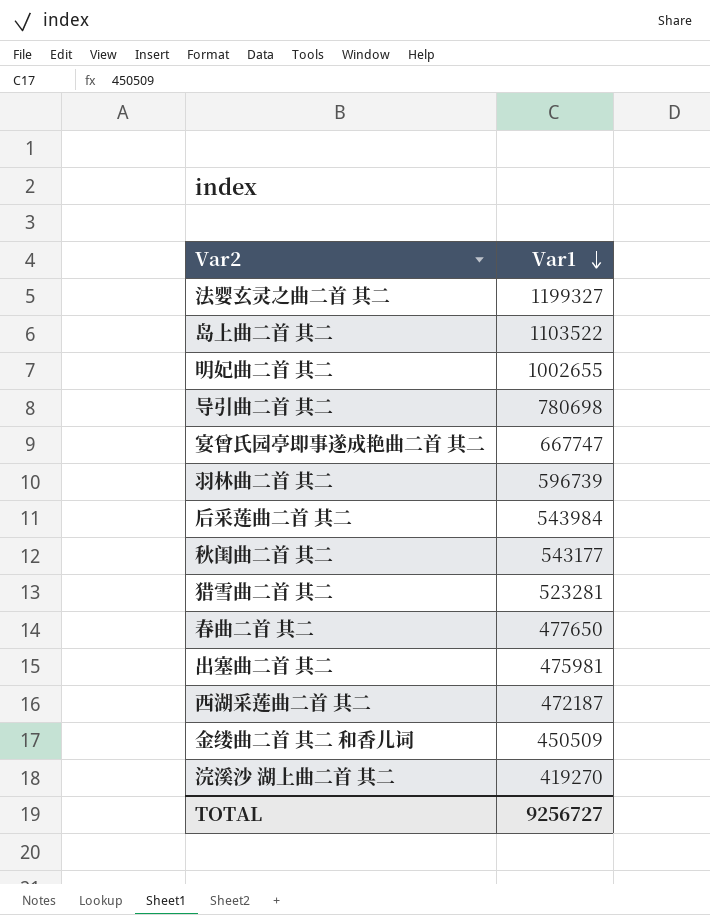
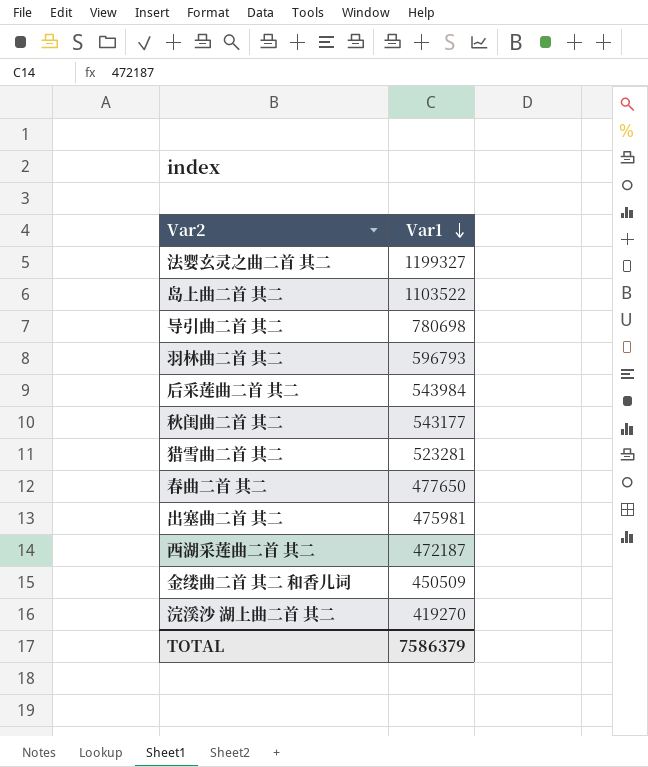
row 明妃曲二首 其二: 1002655 -> none
row 宴曾氏园亭即事遂成艳曲二首 其二: 667747 -> none
羽林曲二首 其二 | Var1: 596739 -> 596793
TOTAL | Var1: 9256727 -> 7586379

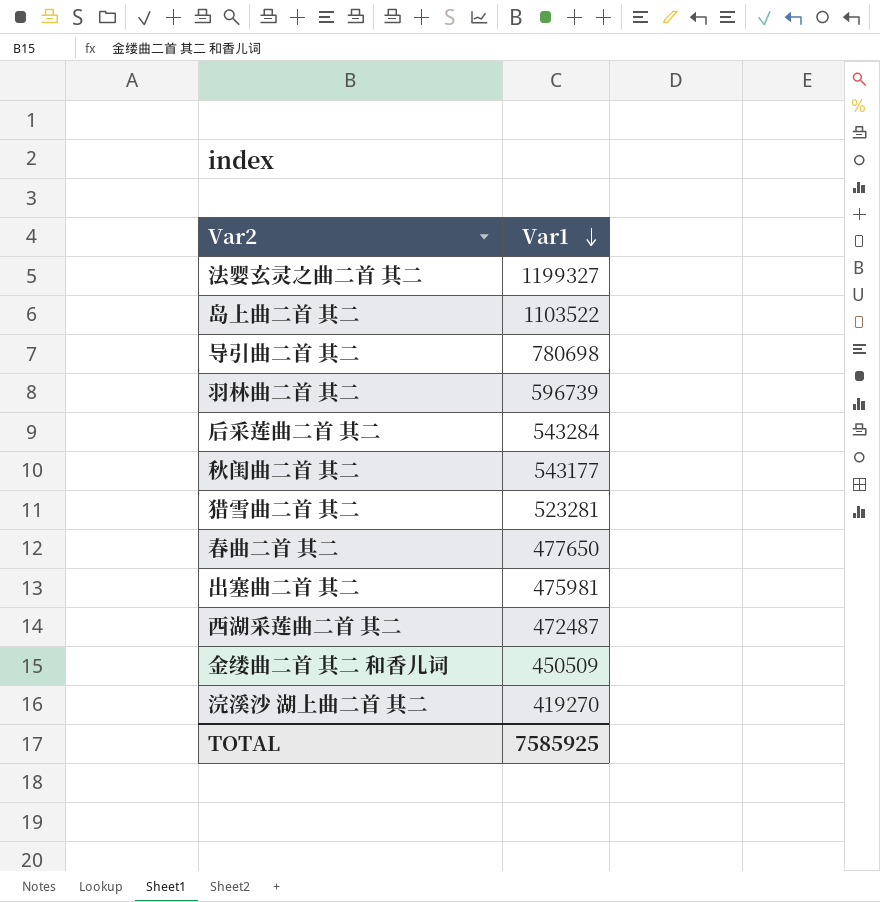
羽林曲二首 其二 | Var1: 596793 -> 596739
后采莲曲二首 其二 | Var1: 543984 -> 543284
西湖采莲曲二首 其二 | Var1: 472187 -> 472487
TOTAL | Var1: 7586379 -> 7585925

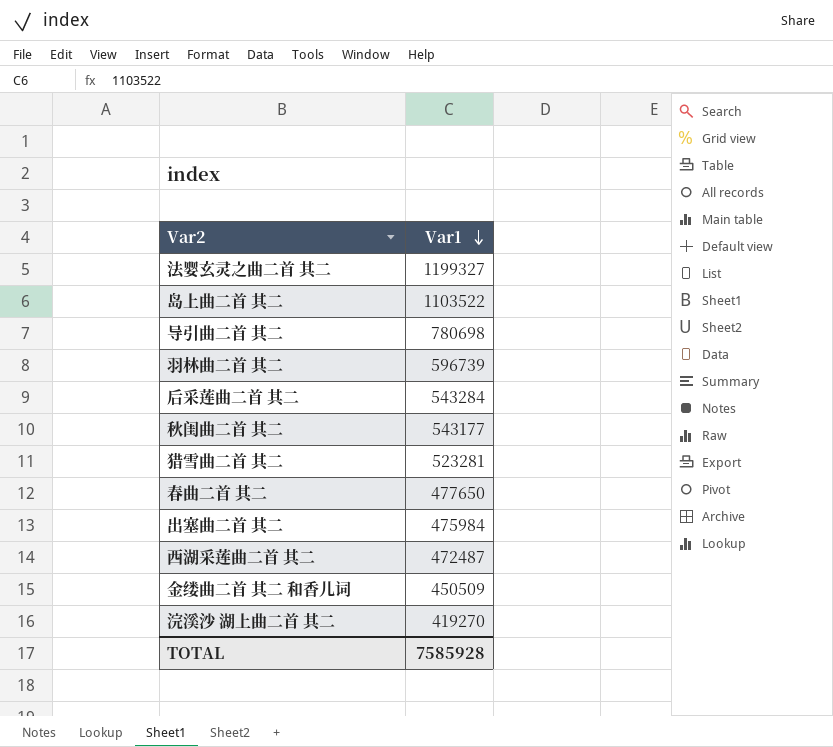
出塞曲二首 其二 | Var1: 475981 -> 475984
TOTAL | Var1: 7585925 -> 7585928

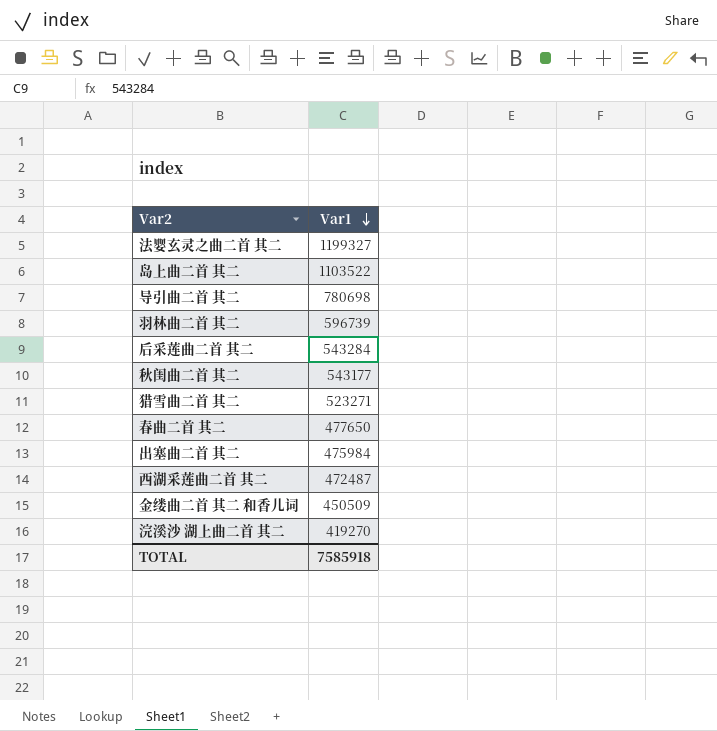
猎雪曲二首 其二 | Var1: 523281 -> 523271
TOTAL | Var1: 7585928 -> 7585918

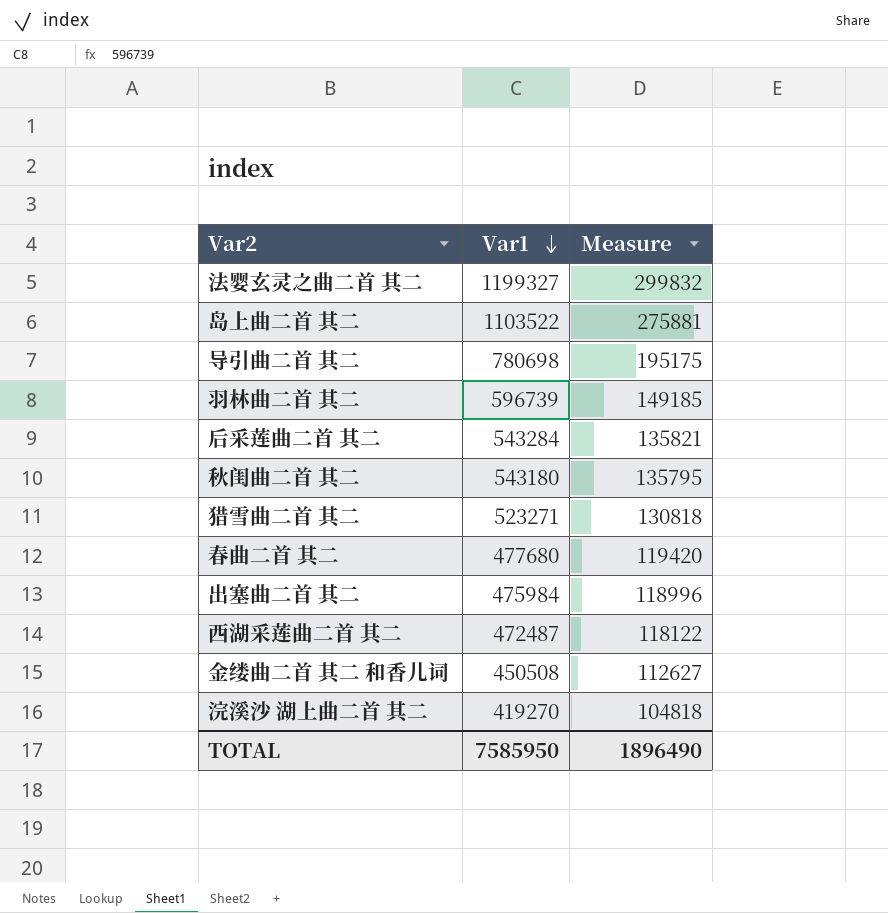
column Measure | formula: none -> [Var1] * 0.25
秋闺曲二首 其二 | Var1: 543177 -> 543180
春曲二首 其二 | Var1: 477650 -> 477680
金缕曲二首 其二 和香儿词 | Var1: 450509 -> 450508
TOTAL | Var1: 7585918 -> 7585950

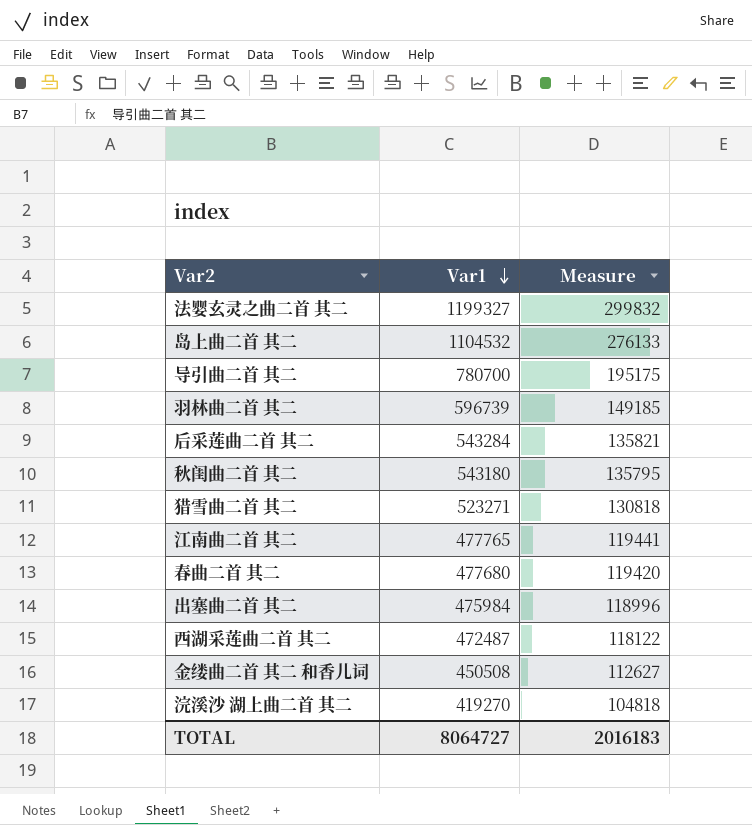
岛上曲二首 其二 | Var1: 1103522 -> 1104532
岛上曲二首 其二 | Measure: 275881 -> 276133
导引曲二首 其二 | Var1: 780698 -> 780700
row 江南曲二首 其二: none -> 477765 | 119441
TOTAL | Var1: 7585950 -> 8064727
TOTAL | Measure: 1896490 -> 2016183

